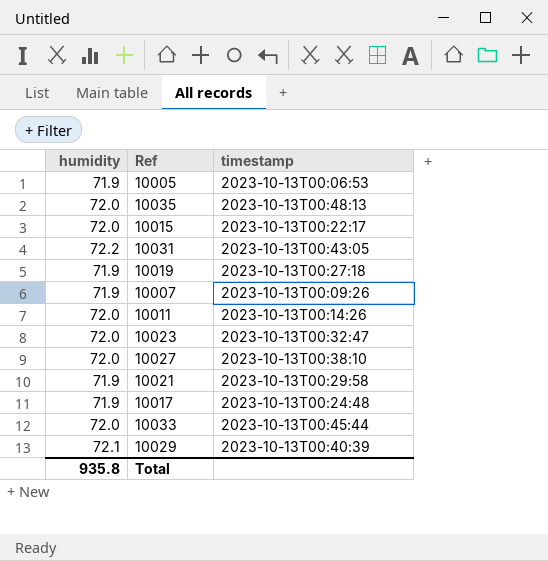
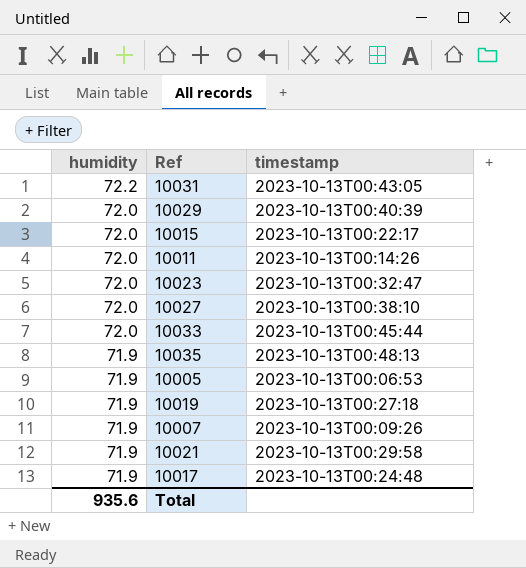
row order: none -> humidity descending
10029 | humidity: 72.1 -> 72.0
10035 | humidity: 72.0 -> 71.9
Total | humidity: 935.8 -> 935.6

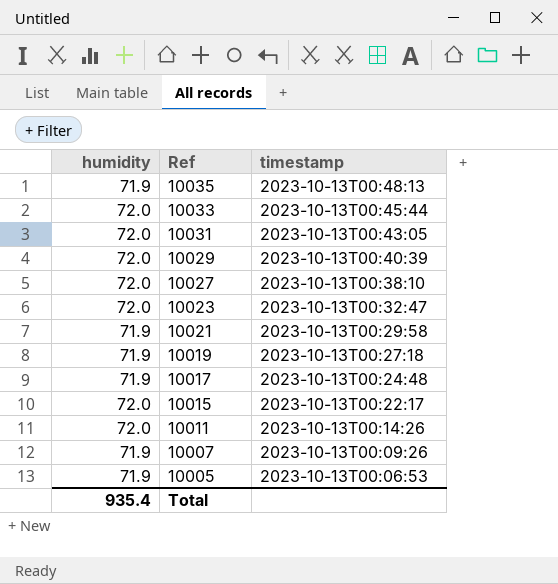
row order: humidity descending -> Ref descending
10031 | humidity: 72.2 -> 72.0
Total | humidity: 935.6 -> 935.4

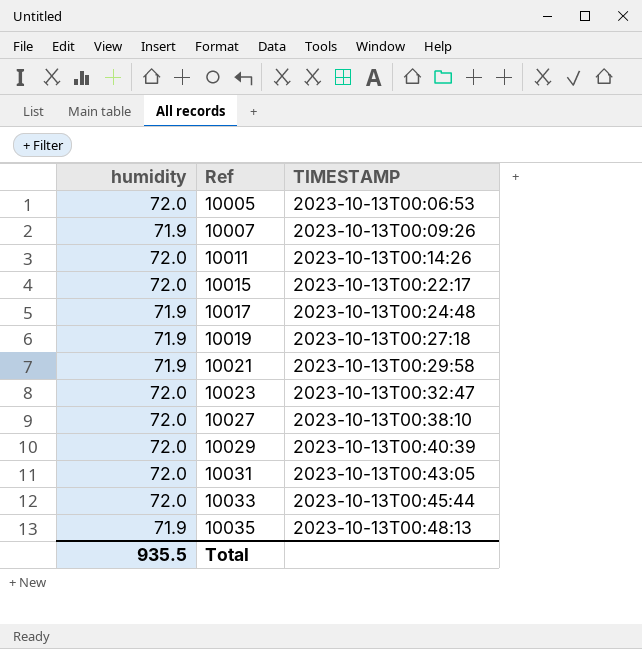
row order: Ref descending -> Ref ascending
column name: timestamp -> TIMESTAMP
10005 | humidity: 71.9 -> 72.0
Total | humidity: 935.4 -> 935.5

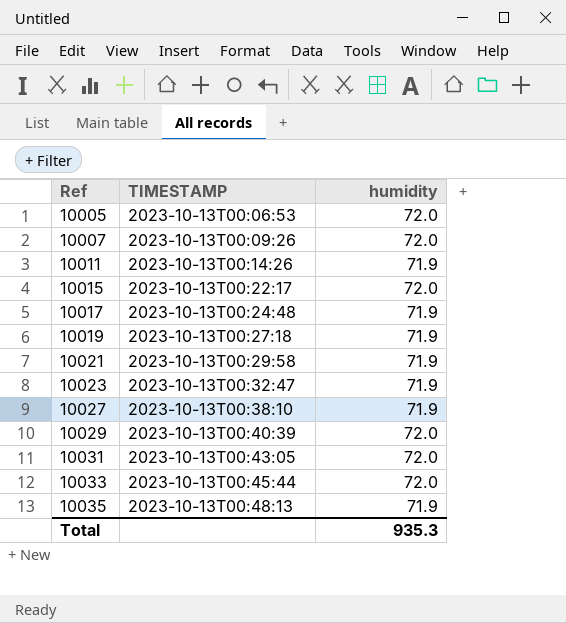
column humidity | position: 1 -> 3
10007 | humidity: 71.9 -> 72.0
10011 | humidity: 72.0 -> 71.9
10023 | humidity: 72.0 -> 71.9
10027 | humidity: 72.0 -> 71.9
Total | humidity: 935.5 -> 935.3

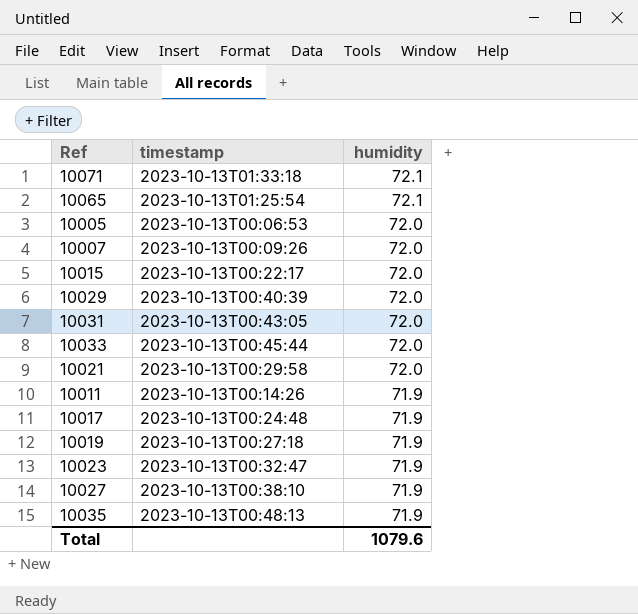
row order: Ref ascending -> humidity descending
column name: TIMESTAMP -> timestamp
row 10071: none -> 2023-10-13T01:33:18 | 72.1
row 10065: none -> 2023-10-13T01:25:54 | 72.1
10021 | humidity: 71.9 -> 72.0
Total | humidity: 935.3 -> 1079.6

